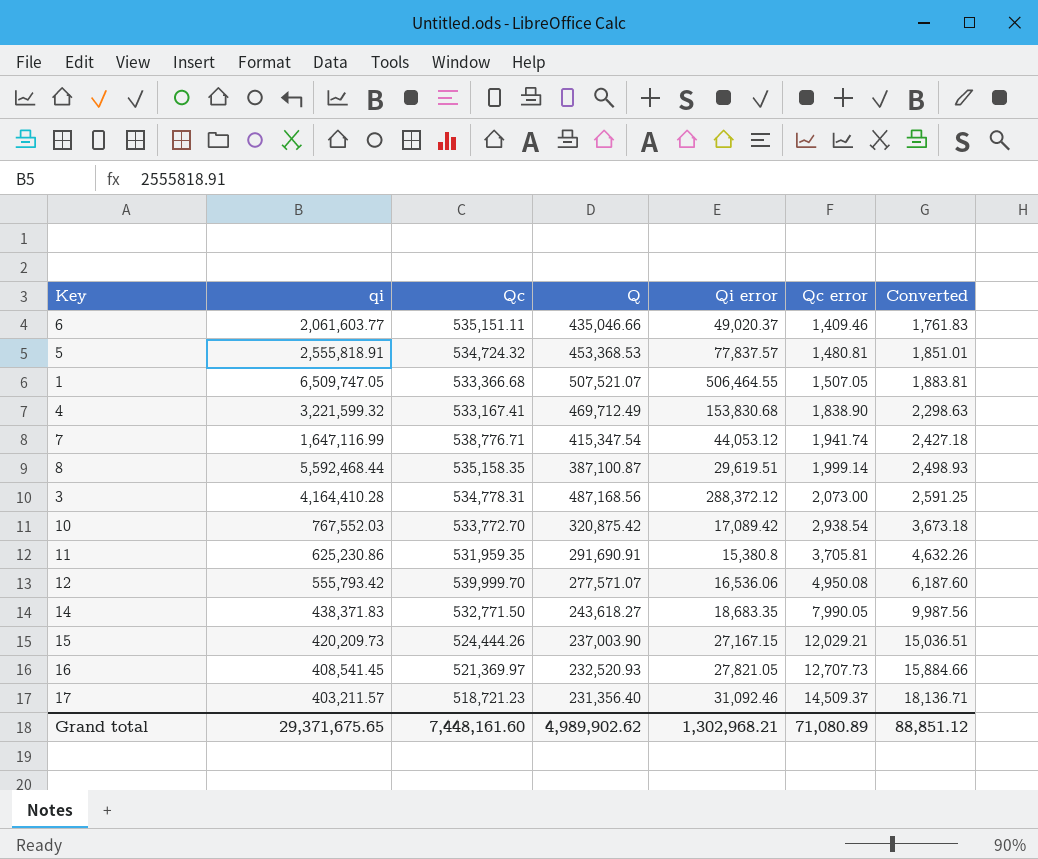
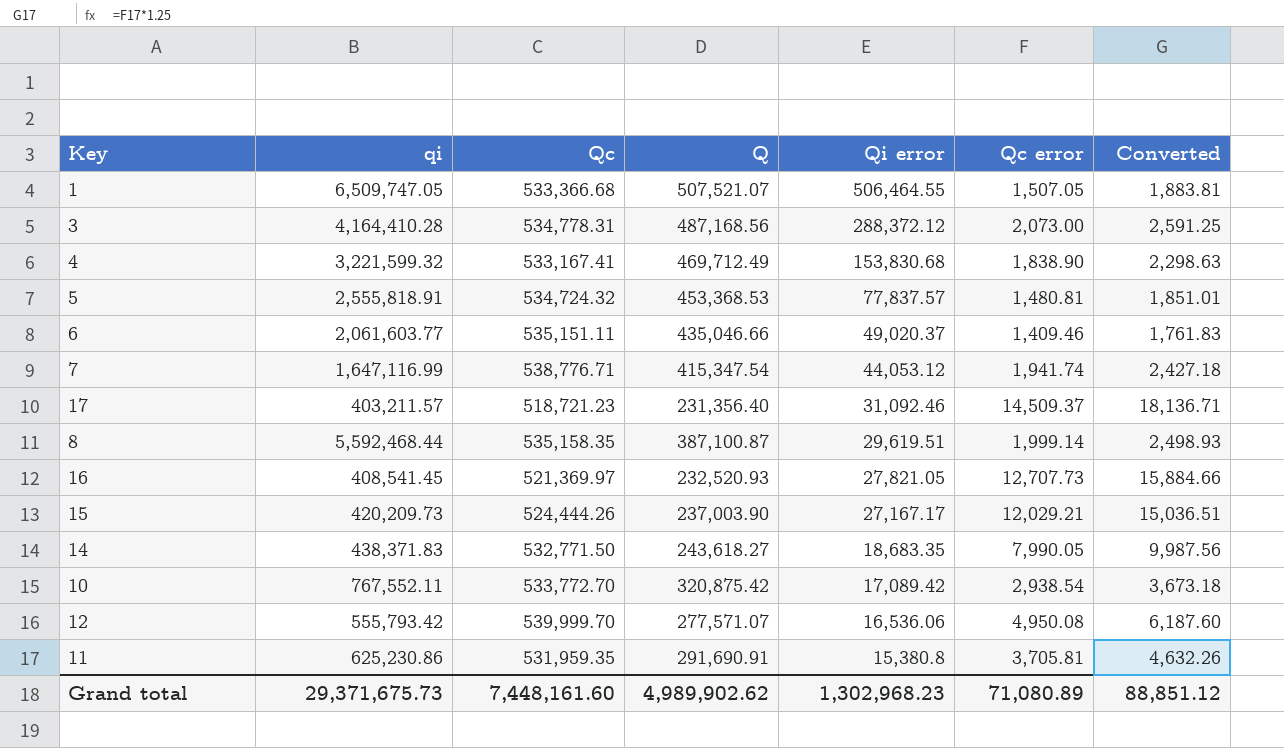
row order: Qc error ascending -> Qi error descending
15 | Qi error: 27,167.15 -> 27,167.17
10 | qi: 767,552.03 -> 767,552.11
Grand total | qi: 29,371,675.65 -> 29,371,675.73
Grand total | Qi error: 1,302,968.21 -> 1,302,968.23

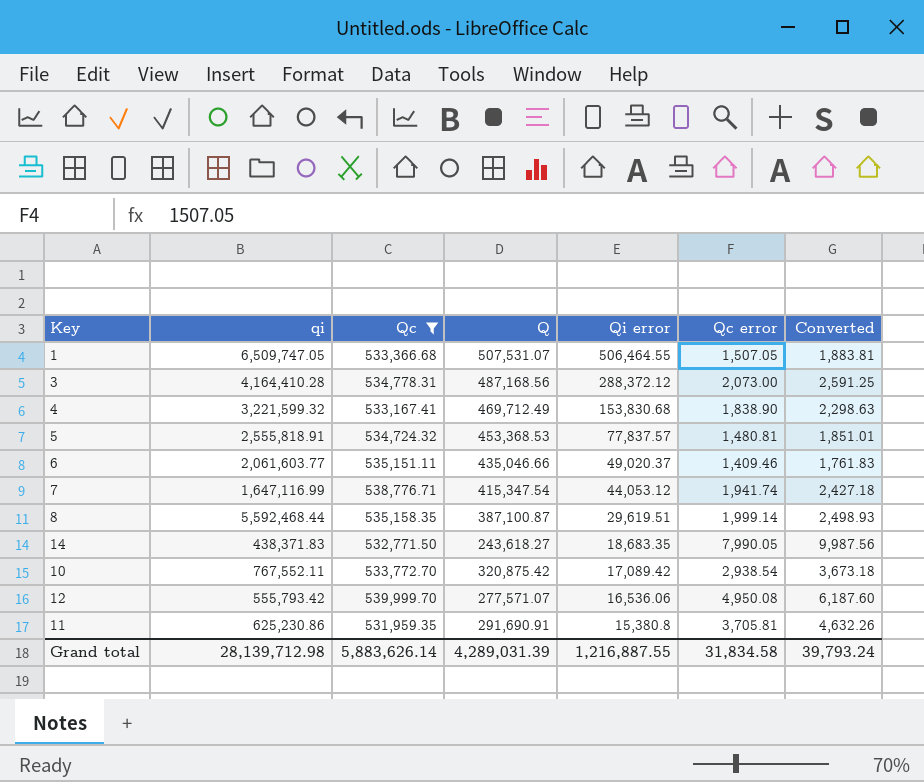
filter: none -> Qc >= 531,959.35
1 | Q: 507,521.07 -> 507,531.07
Grand total | qi: 29,371,675.73 -> 28,139,712.98
Grand total | Qc: 7,448,161.60 -> 5,883,626.14
Grand total | Q: 4,989,902.62 -> 4,289,031.39
Grand total | Qi error: 1,302,968.23 -> 1,216,887.55
Grand total | Qc error: 71,080.89 -> 31,834.58
Grand total | Converted: 88,851.12 -> 39,793.24

